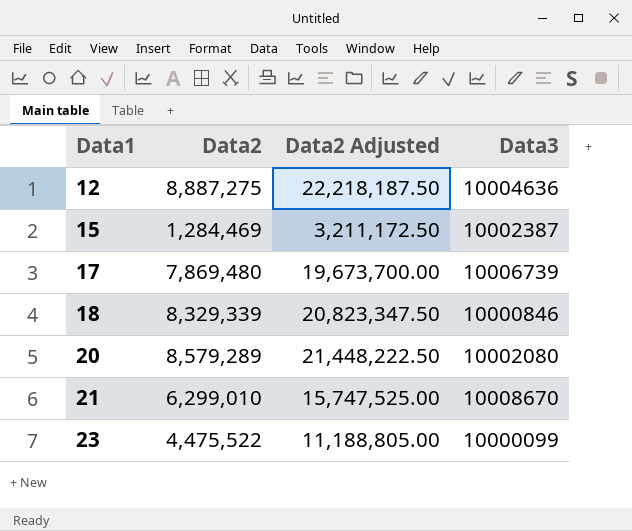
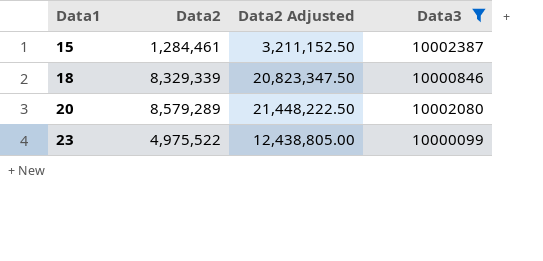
filter: none -> Data3 <= 10002387
15 | Data2: 1,284,469 -> 1,284,461
15 | Data2 Adjusted: 3,211,172.50 -> 3,211,152.50
23 | Data2: 4,475,522 -> 4,975,522
23 | Data2 Adjusted: 11,188,805.00 -> 12,438,805.00

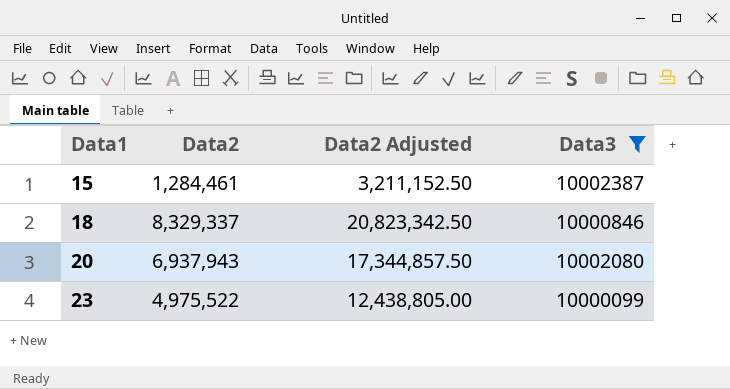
18 | Data2: 8,329,339 -> 8,329,337
18 | Data2 Adjusted: 20,823,347.50 -> 20,823,342.50
20 | Data2: 8,579,289 -> 6,937,943
20 | Data2 Adjusted: 21,448,222.50 -> 17,344,857.50

